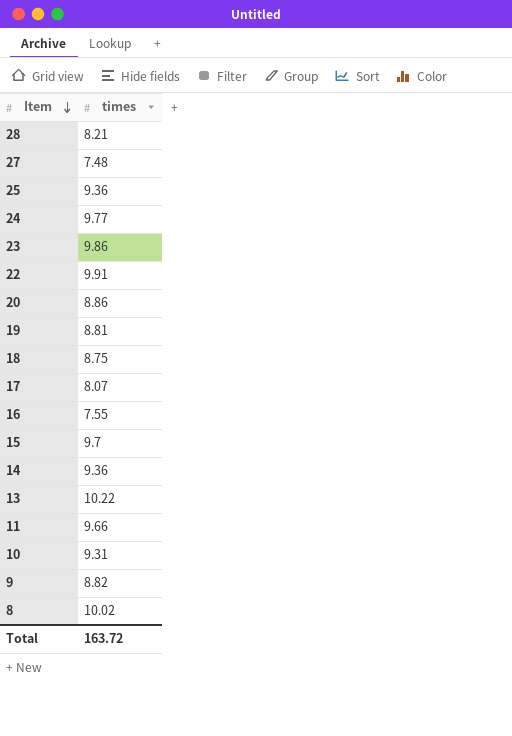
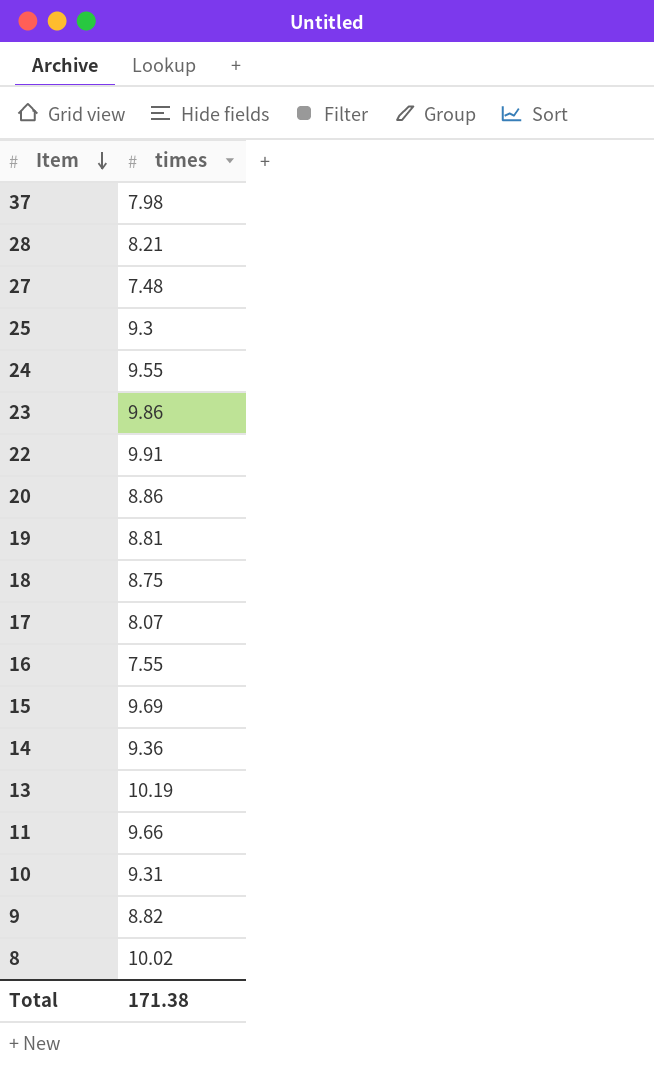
row 37: none -> 7.98
25 | times: 9.36 -> 9.3
24 | times: 9.77 -> 9.55
15 | times: 9.7 -> 9.69
13 | times: 10.22 -> 10.19
Total | times: 163.72 -> 171.38

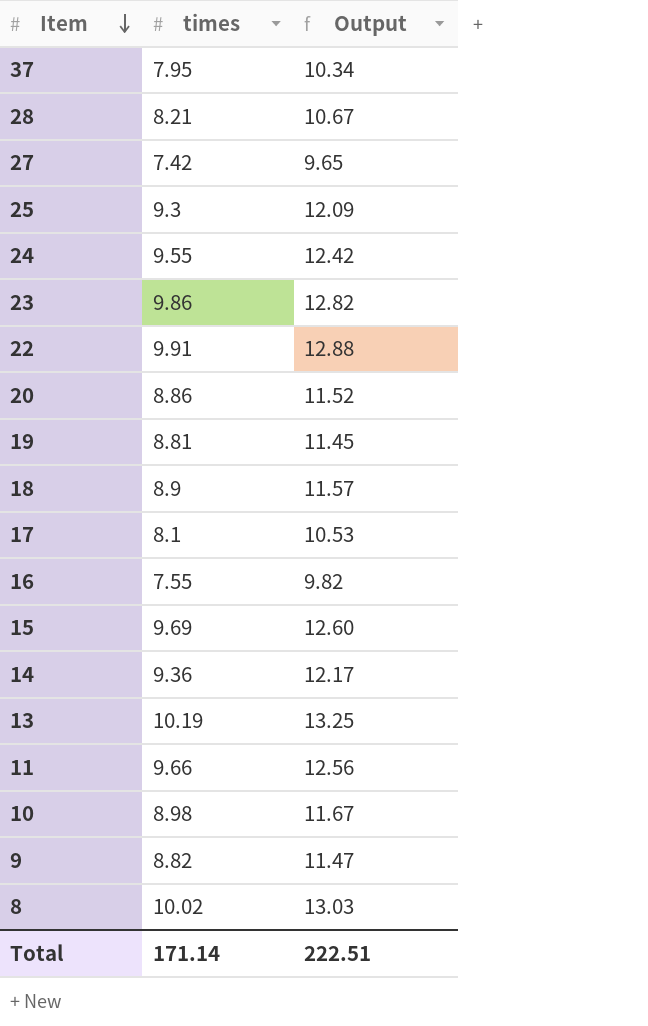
column Output | formula: none -> [times] * 1.3
37 | times: 7.98 -> 7.95
27 | times: 7.48 -> 7.42
18 | times: 8.75 -> 8.9
17 | times: 8.07 -> 8.1
10 | times: 9.31 -> 8.98
Total | times: 171.38 -> 171.14

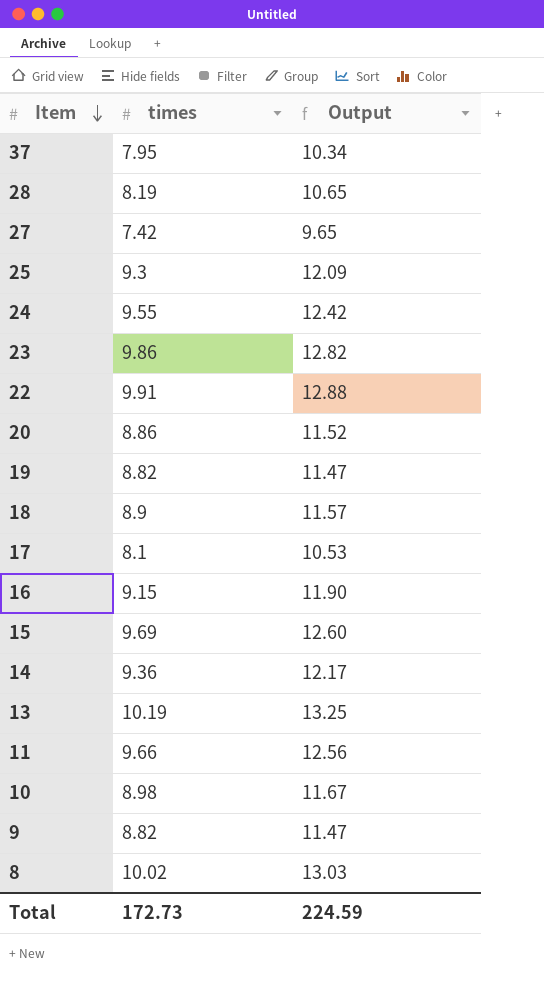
28 | times: 8.21 -> 8.19
28 | Output: 10.67 -> 10.65
19 | times: 8.81 -> 8.82
19 | Output: 11.45 -> 11.47
16 | times: 7.55 -> 9.15
16 | Output: 9.82 -> 11.90
Total | times: 171.14 -> 172.73
Total | Output: 222.51 -> 224.59

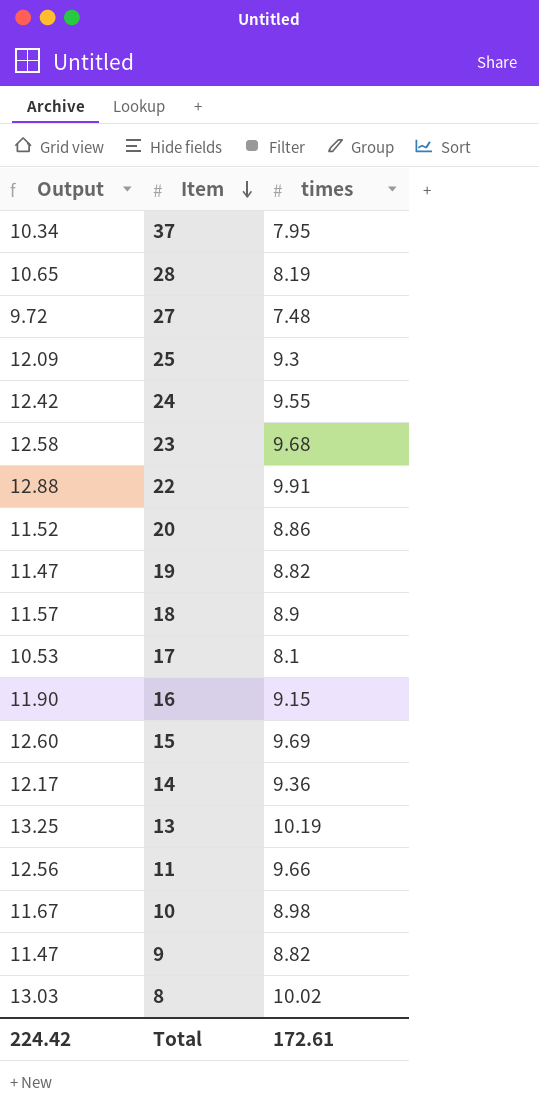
column Output | position: 3 -> 1
27 | Output: 9.65 -> 9.72
27 | times: 7.42 -> 7.48
23 | Output: 12.82 -> 12.58
23 | times: 9.86 -> 9.68
Total | Output: 224.59 -> 224.42
Total | times: 172.73 -> 172.61

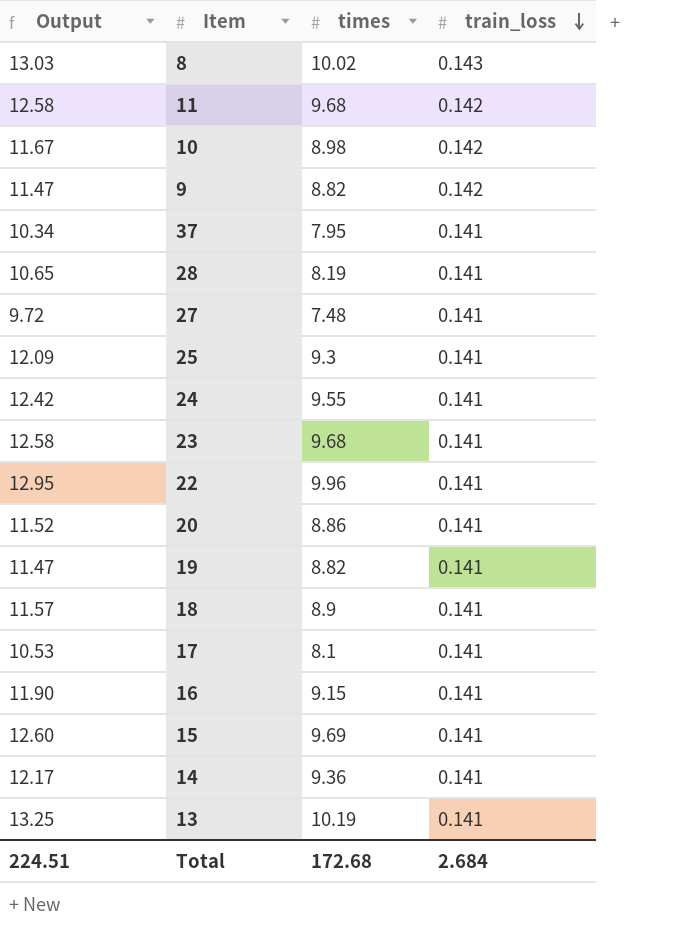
row order: Item descending -> train_loss descending
column train_loss | position: none -> 4
11 | Output: 12.56 -> 12.58
11 | times: 9.66 -> 9.68
22 | Output: 12.88 -> 12.95
22 | times: 9.91 -> 9.96
Total | Output: 224.42 -> 224.51
Total | times: 172.61 -> 172.68

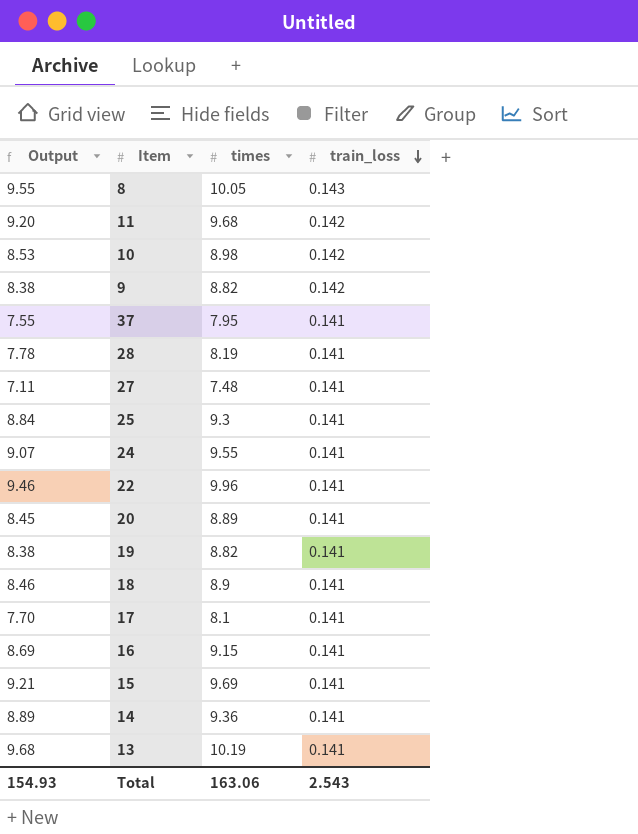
column Output | formula: [times] * 1.3 -> [times] * 0.95
row 23: 12.58 | 9.68 | 0.141 -> none
8 | times: 10.02 -> 10.05
20 | times: 8.86 -> 8.89
Total | Output: 224.51 -> 154.93
Total | times: 172.68 -> 163.06
Total | train_loss: 2.684 -> 2.543

